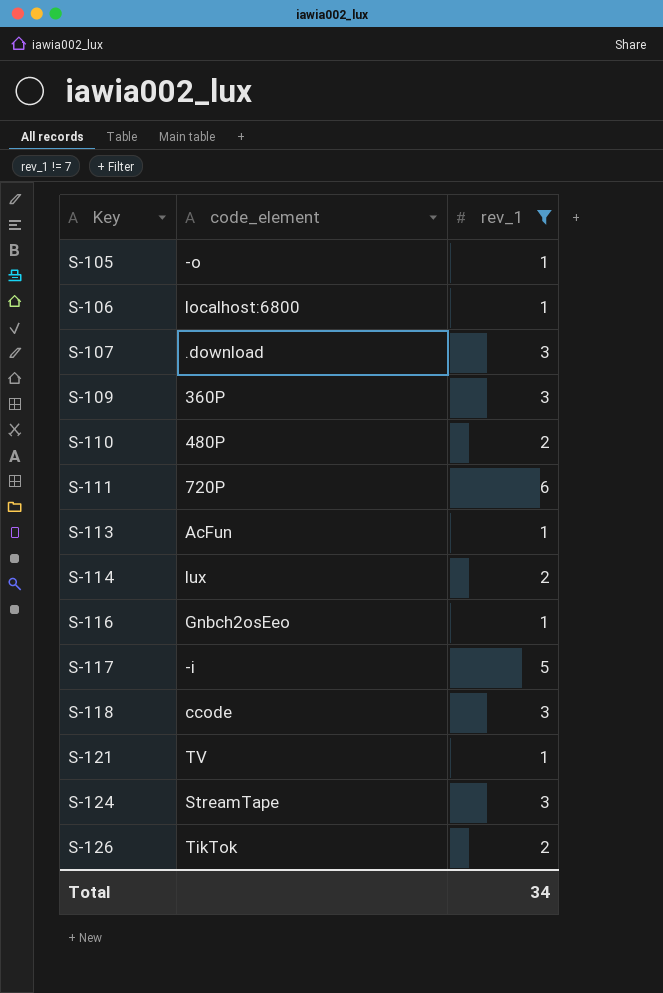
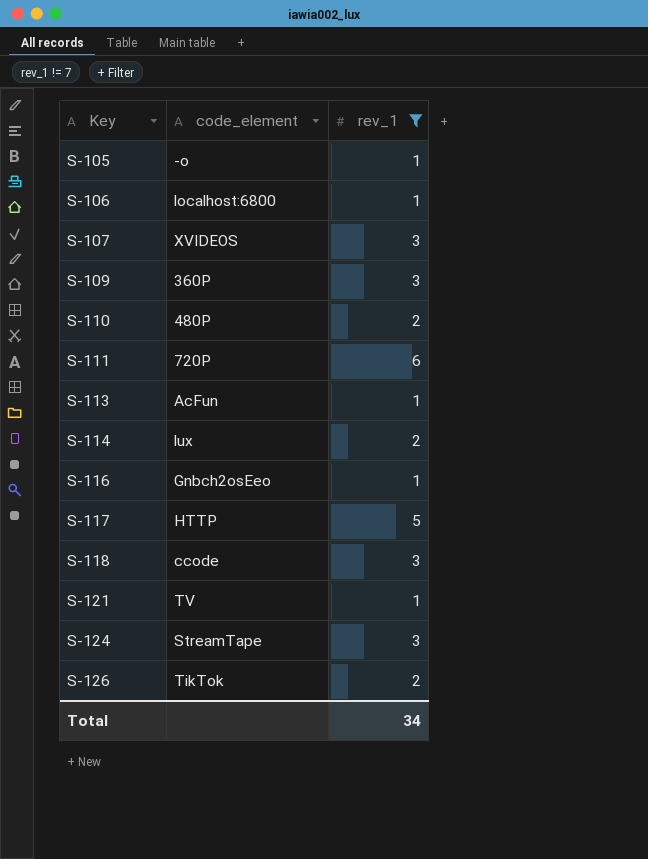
S-107 | code_element: .download -> XVIDEOS
S-117 | code_element: -i -> HTTP

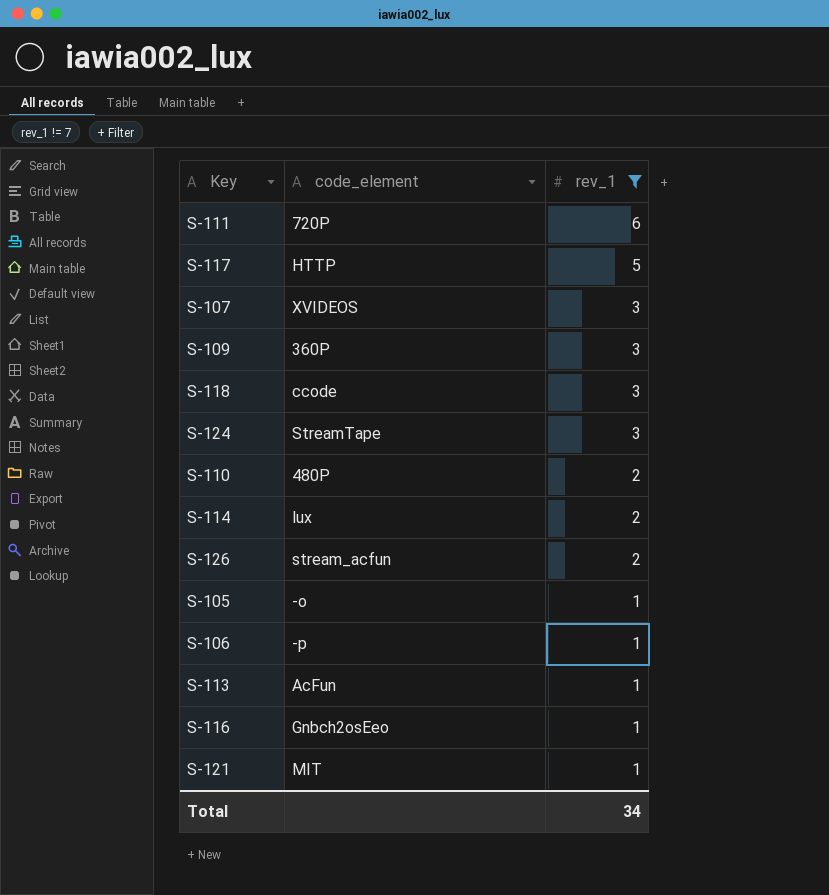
row order: Key ascending -> rev_1 descending
S-126 | code_element: TikTok -> stream_acfun
S-106 | code_element: localhost:6800 -> -p
S-121 | code_element: TV -> MIT

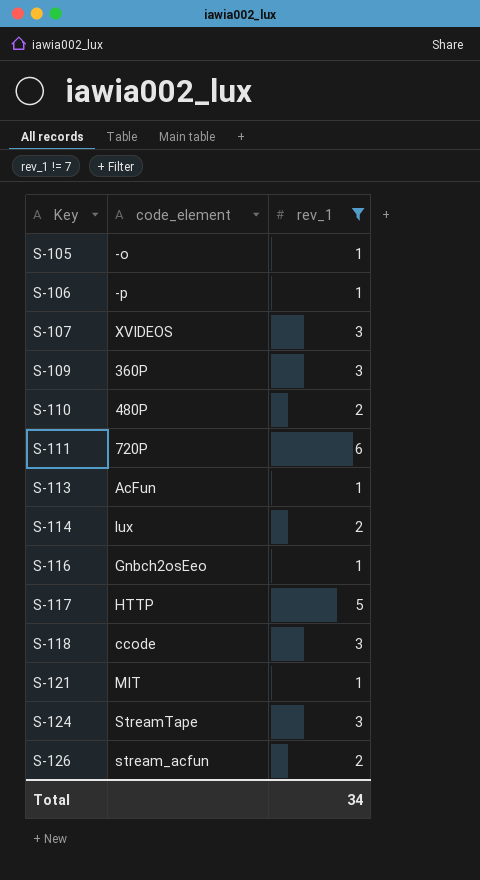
row order: rev_1 descending -> Key ascending

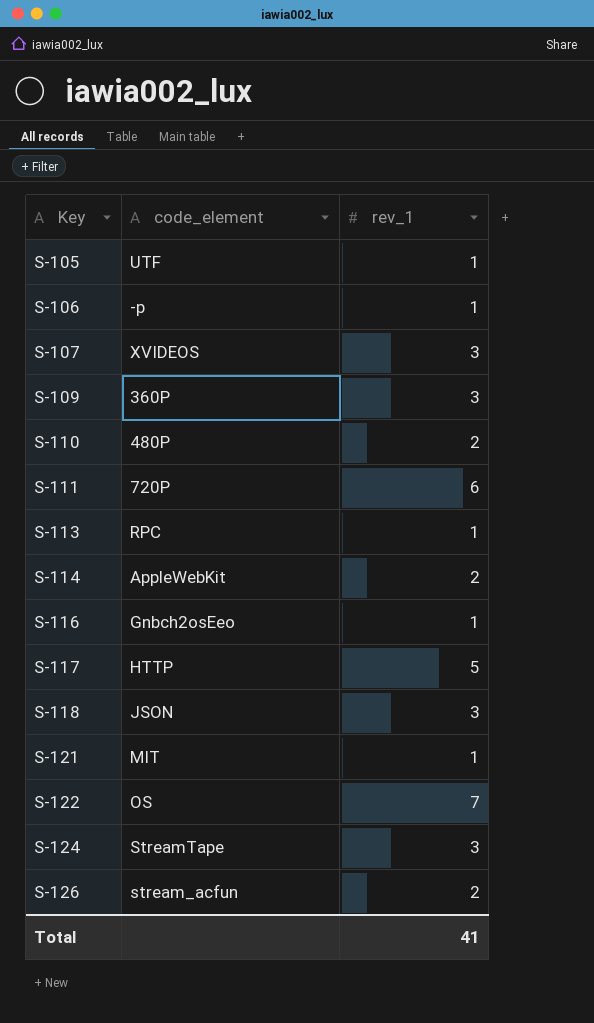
filter: rev_1 != 7 -> none
S-105 | code_element: -o -> UTF
S-113 | code_element: AcFun -> RPC
S-114 | code_element: lux -> AppleWebKit
S-118 | code_element: ccode -> JSON
Total | rev_1: 34 -> 41

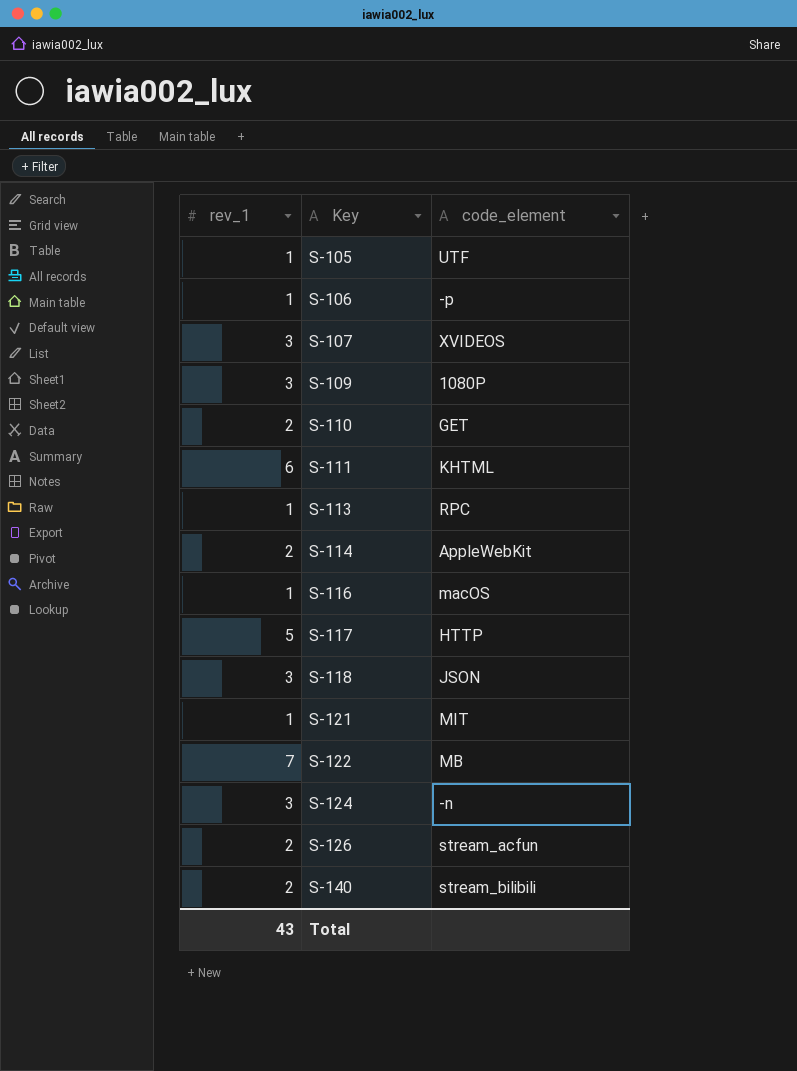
column rev_1 | position: 3 -> 1
S-109 | code_element: 360P -> 1080P
S-110 | code_element: 480P -> GET
S-111 | code_element: 720P -> KHTML
S-116 | code_element: Gnbch2osEeo -> macOS
S-122 | code_element: OS -> MB
S-124 | code_element: StreamTape -> -n
row S-140: none -> 2 | stream_bilibili
Total | rev_1: 41 -> 43

